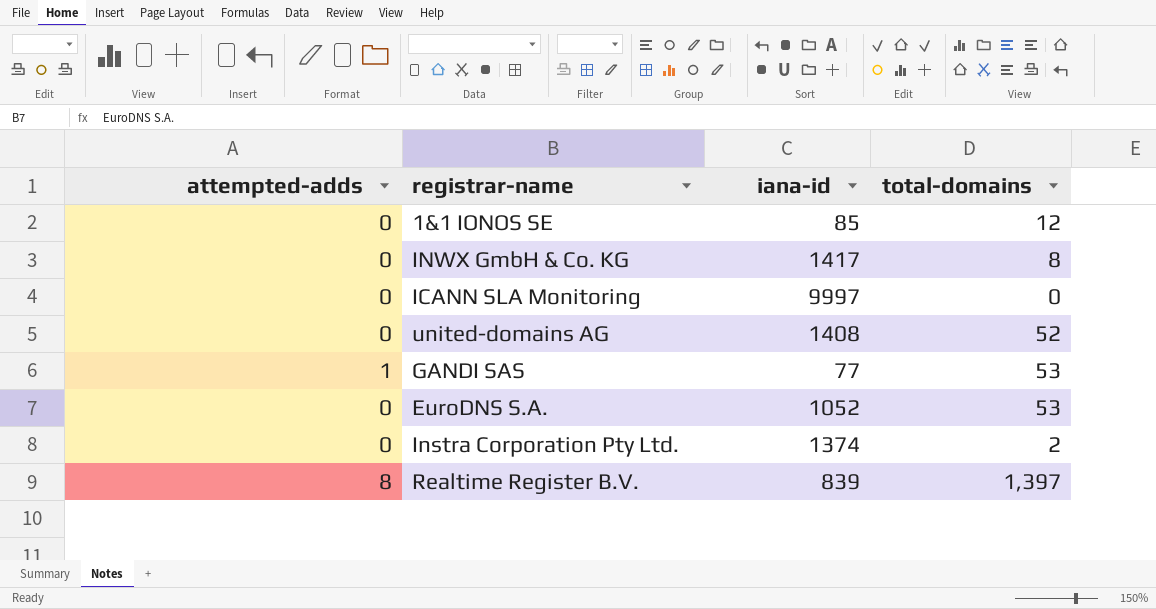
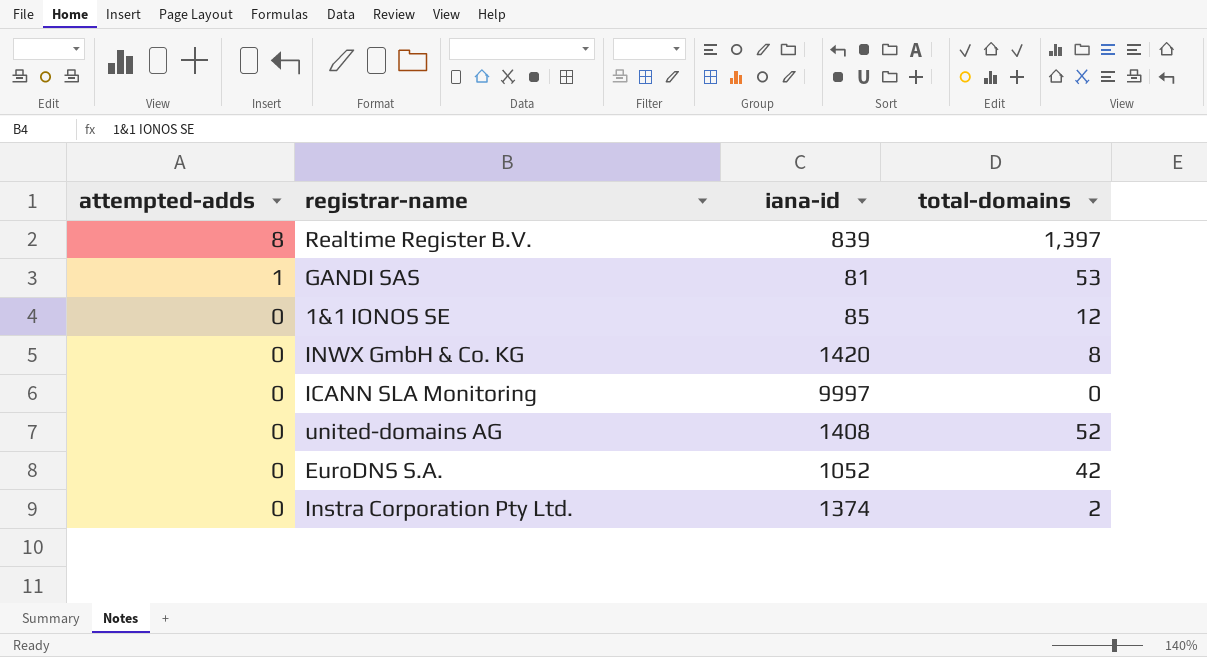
row order: none -> attempted-adds descending
GANDI SAS | iana-id: 77 -> 81
INWX GmbH & Co. KG | iana-id: 1417 -> 1420
EuroDNS S.A. | total-domains: 53 -> 42

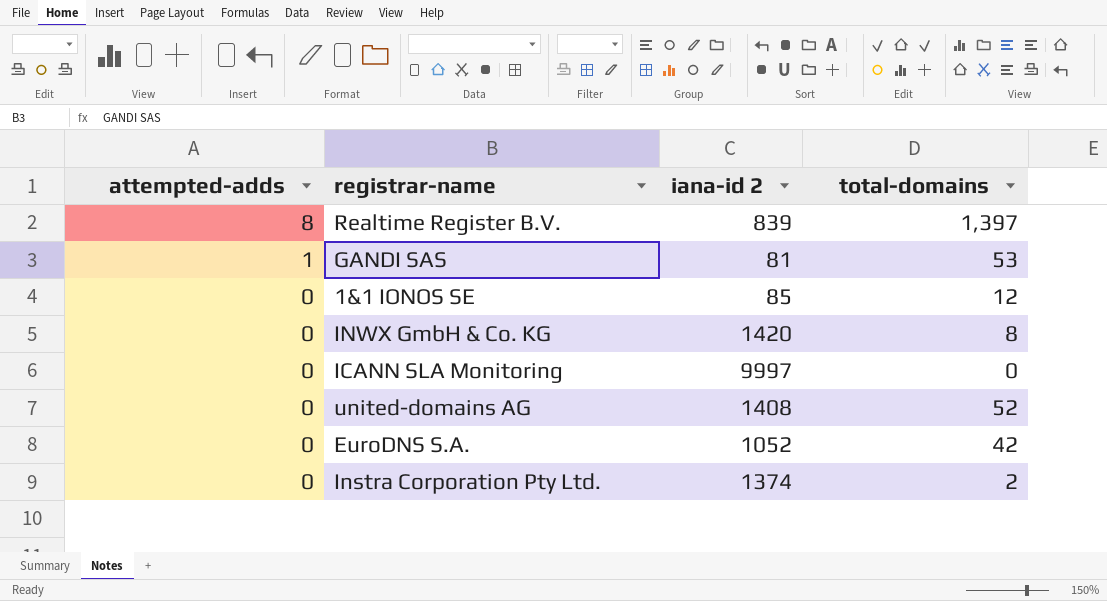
column name: iana-id -> iana-id 2

